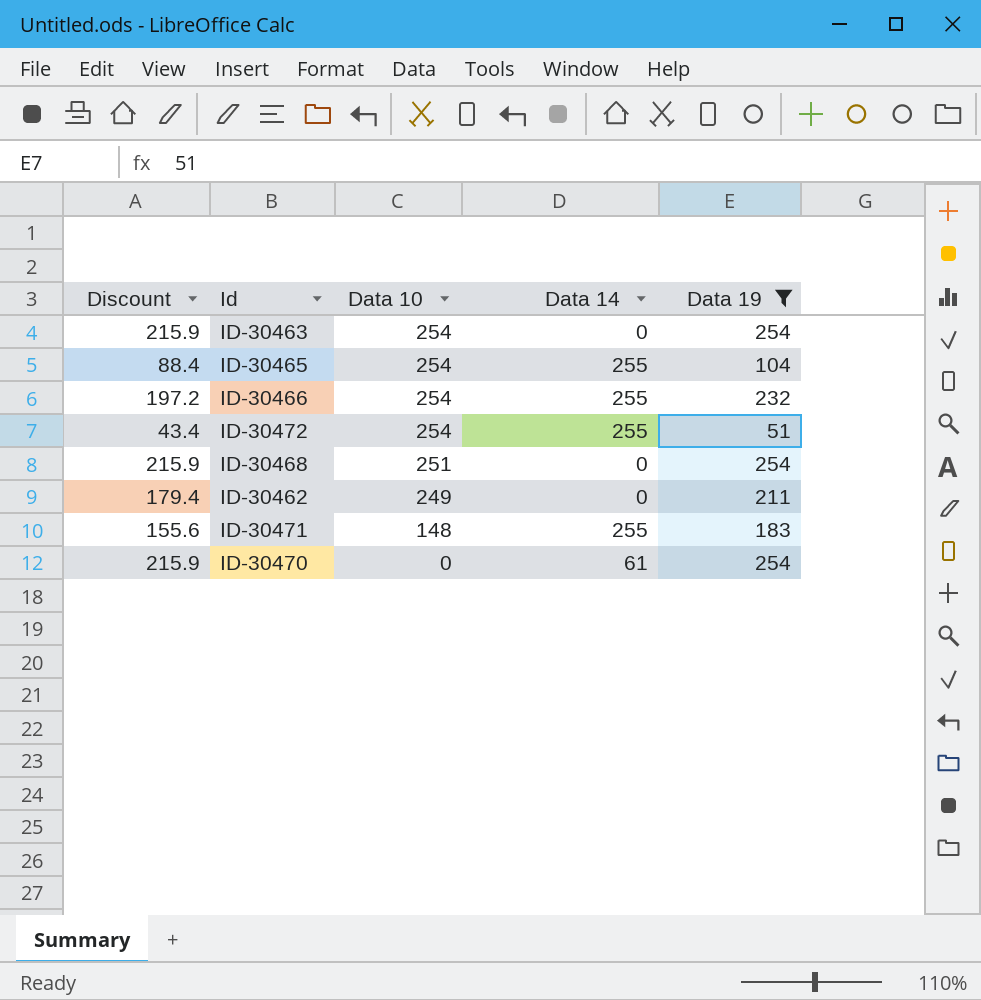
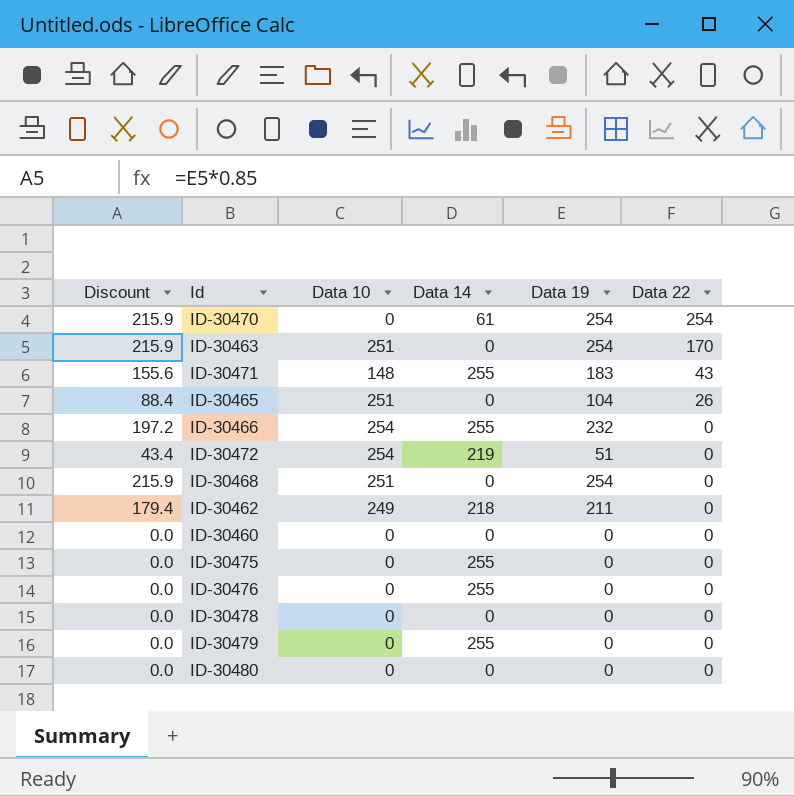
filter: Data 19 != 0 -> none
row order: Data 10 descending -> Data 22 descending
column Data 22 | position: none -> 6
ID-30463 | Data 10: 254 -> 251
ID-30465 | Data 10: 254 -> 251
ID-30465 | Data 14: 255 -> 0
ID-30472 | Data 14: 255 -> 219
ID-30462 | Data 14: 0 -> 218

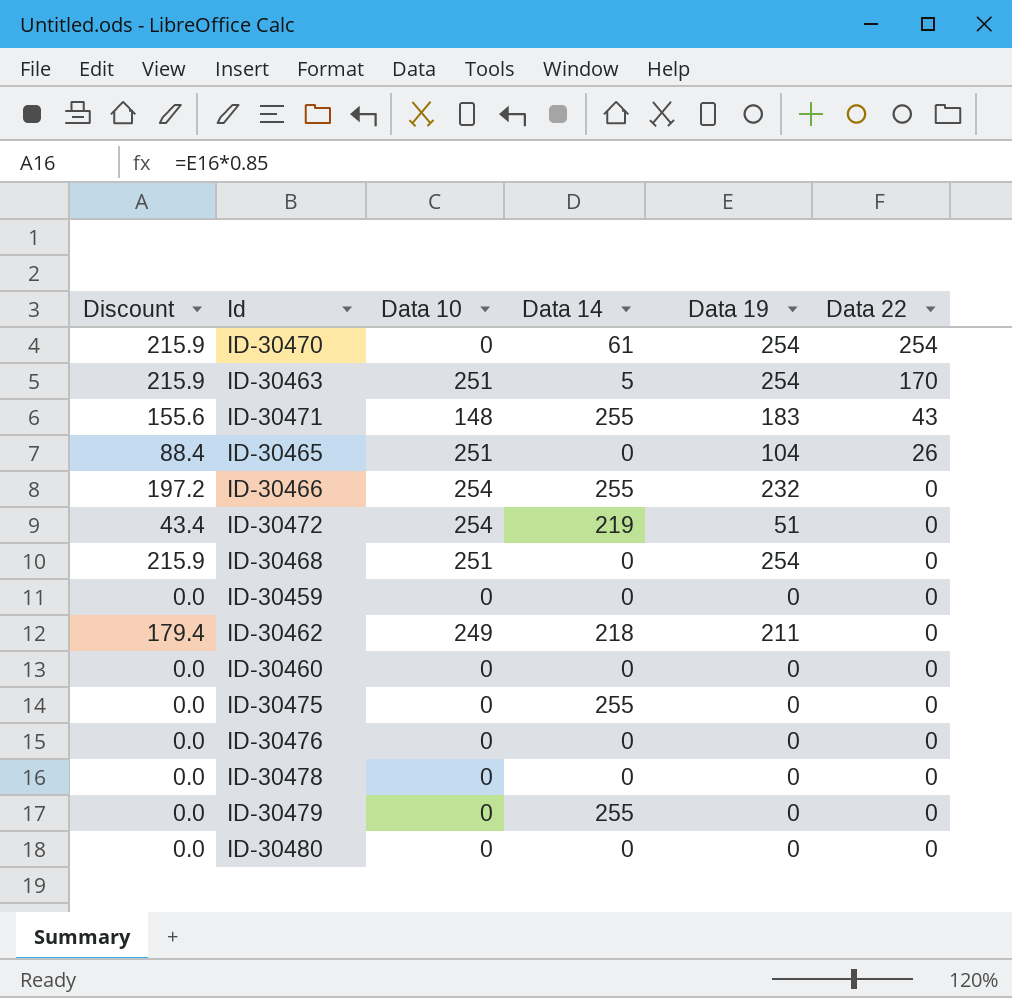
ID-30463 | Data 14: 0 -> 5
row ID-30459: none -> 0.0 | 0 | 0 | 0 | 0
ID-30476 | Data 14: 255 -> 0

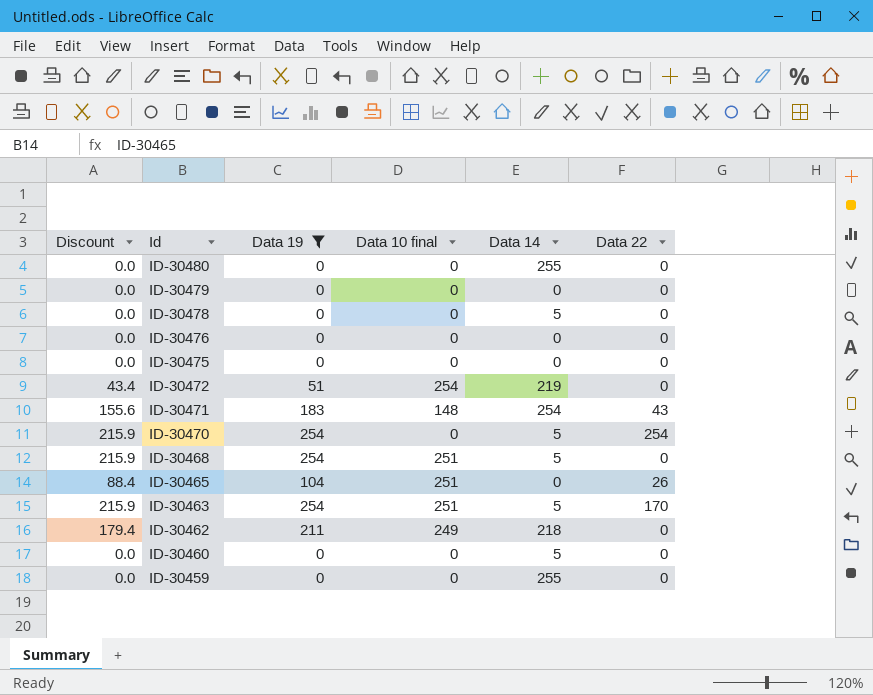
filter: none -> Data 19 != 232
row order: Data 22 descending -> Id descending
column Data 19 | position: 5 -> 3
column name: Data 10 -> Data 10 final
ID-30480 | Data 14: 0 -> 255
ID-30479 | Data 14: 255 -> 0
ID-30478 | Data 14: 0 -> 5
ID-30475 | Data 14: 255 -> 0
ID-30471 | Data 14: 255 -> 254
ID-30470 | Data 14: 61 -> 5
ID-30468 | Data 14: 0 -> 5
ID-30460 | Data 14: 0 -> 5
ID-30459 | Data 14: 0 -> 255

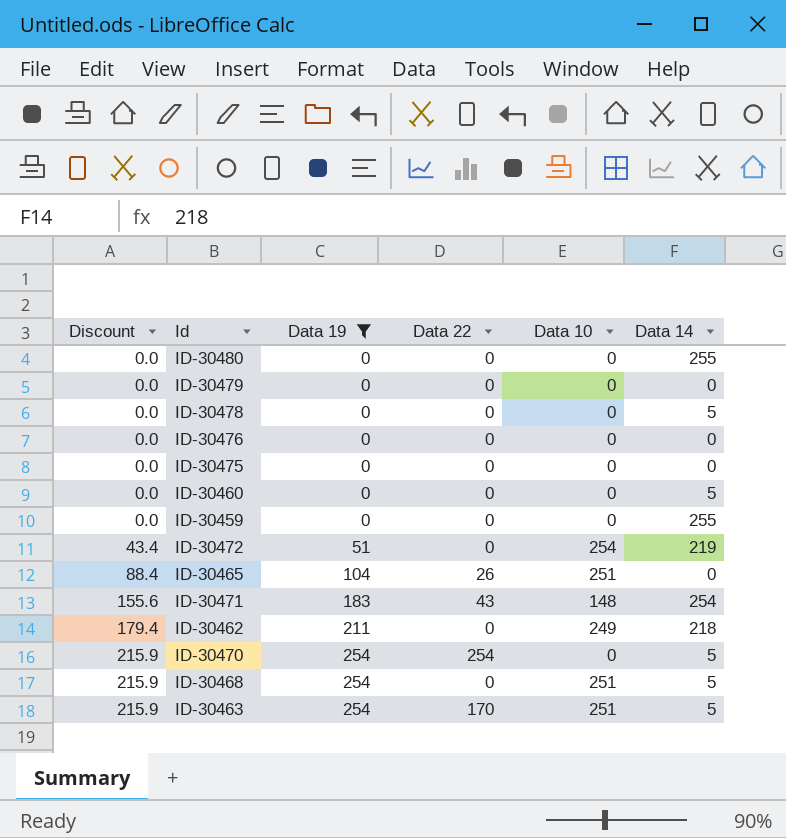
row order: Id descending -> Discount ascending
column Data 22 | position: 6 -> 4
column name: Data 10 final -> Data 10

